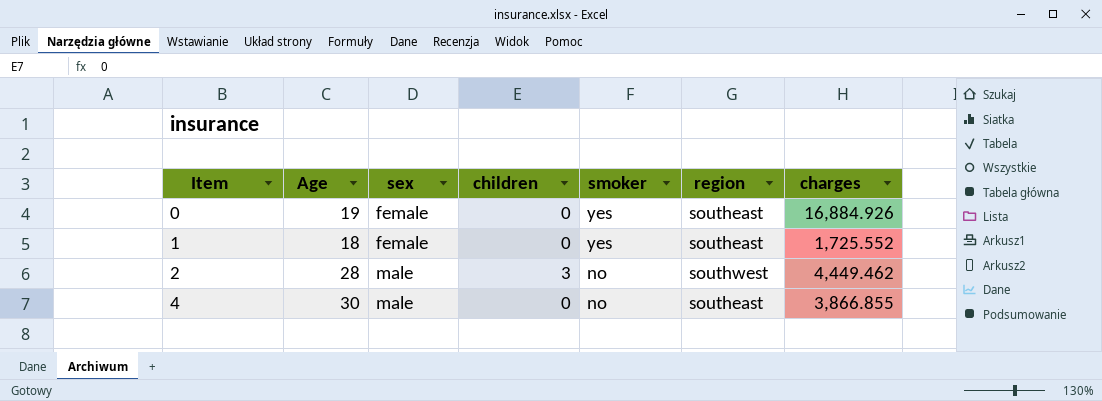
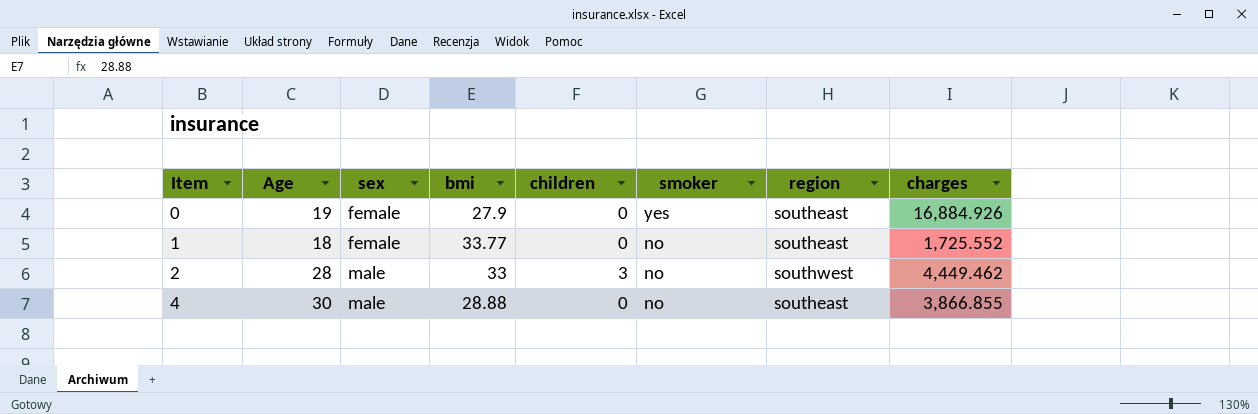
column bmi | position: none -> 4
1 | smoker: yes -> no

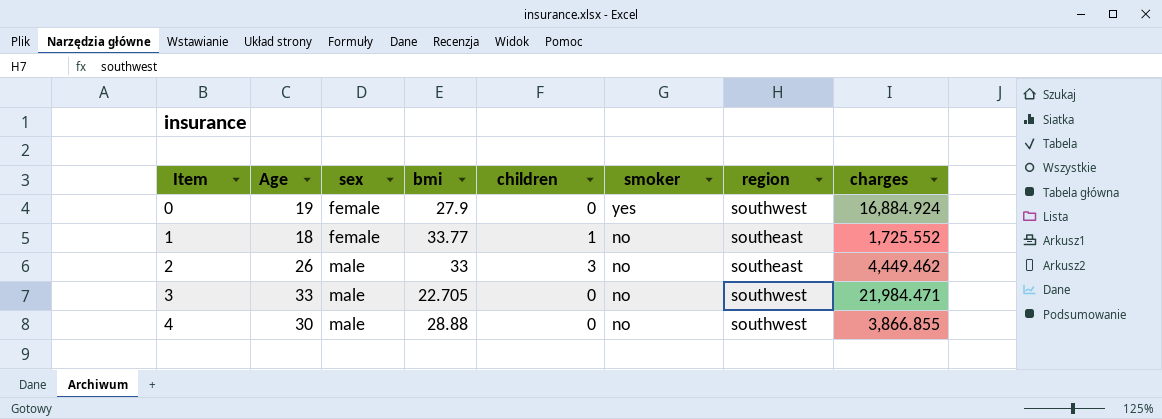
0 | region: southeast -> southwest
0 | charges: 16,884.926 -> 16,884.924
1 | children: 0 -> 1
2 | Age: 28 -> 26
2 | region: southwest -> southeast
row 3: none -> 33 | male | 22.705 | 0 | no | southwest | 21,984.471
4 | region: southeast -> southwest

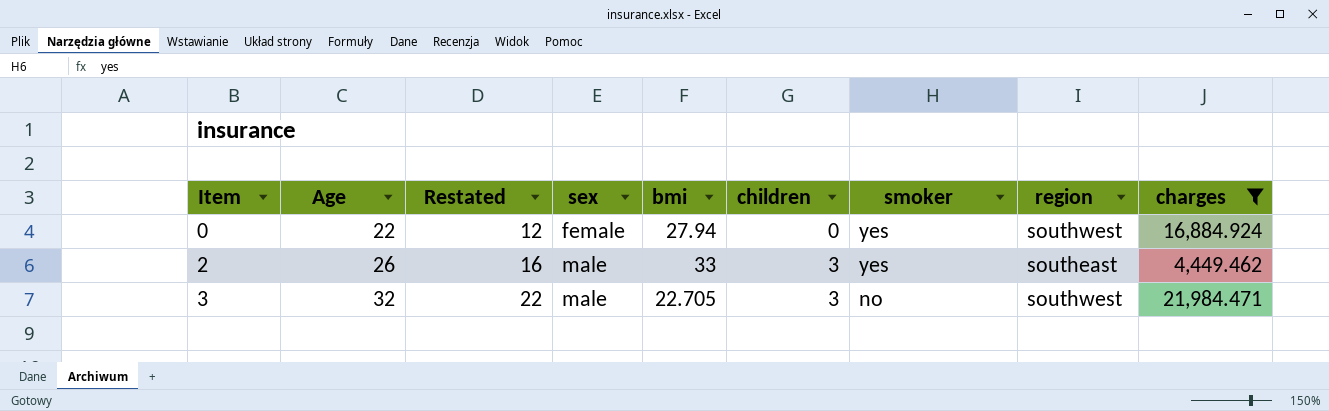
filter: none -> charges >= 4,449.462
column Restated | formula: none -> [Age] - 10
0 | Age: 19 -> 22
0 | bmi: 27.9 -> 27.94
2 | smoker: no -> yes
3 | Age: 33 -> 32
3 | children: 0 -> 3

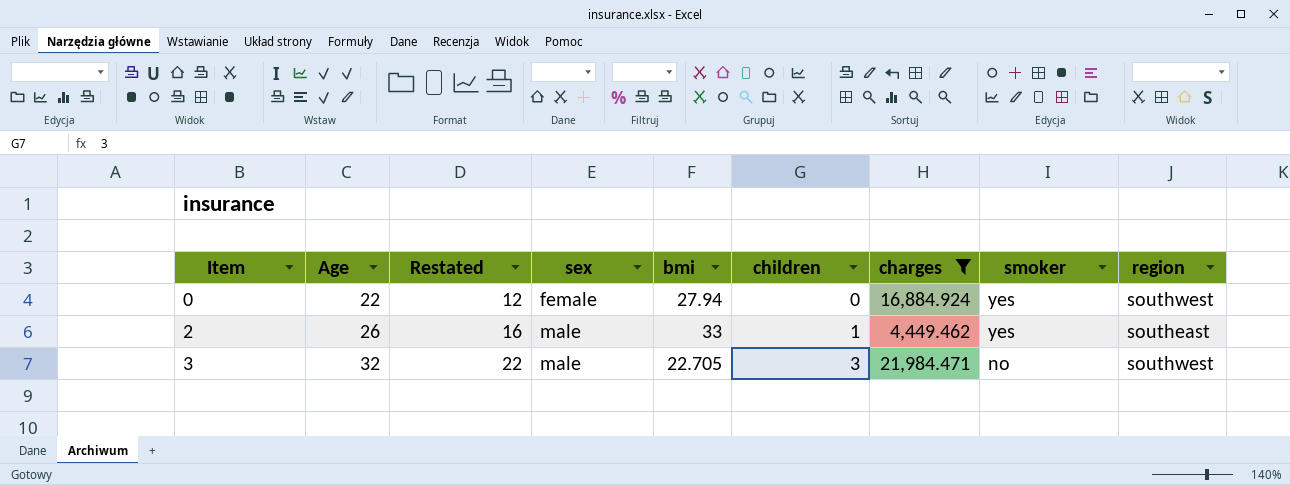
column charges | position: 9 -> 7
2 | children: 3 -> 1

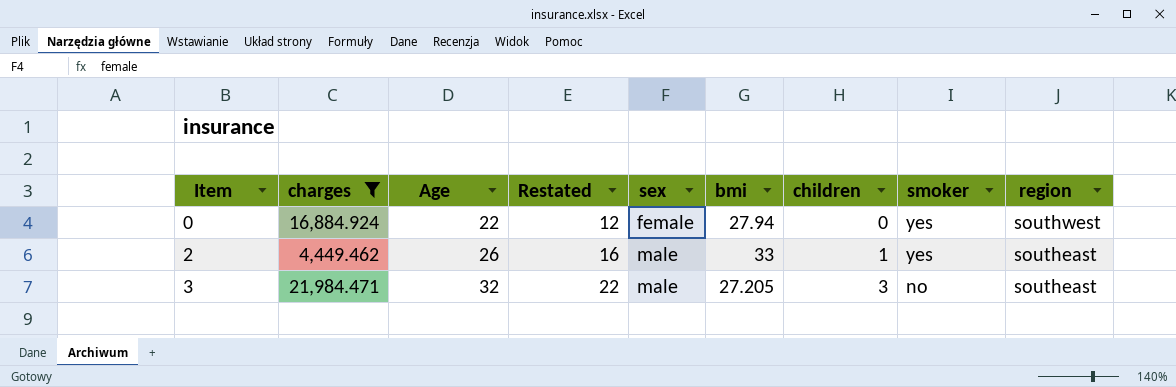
column charges | position: 7 -> 2
3 | bmi: 22.705 -> 27.205
3 | region: southwest -> southeast

